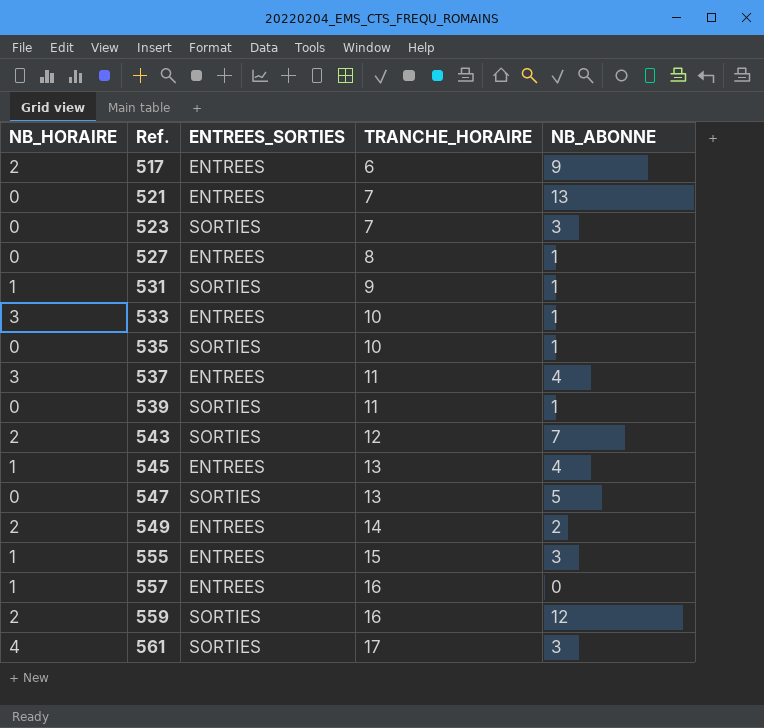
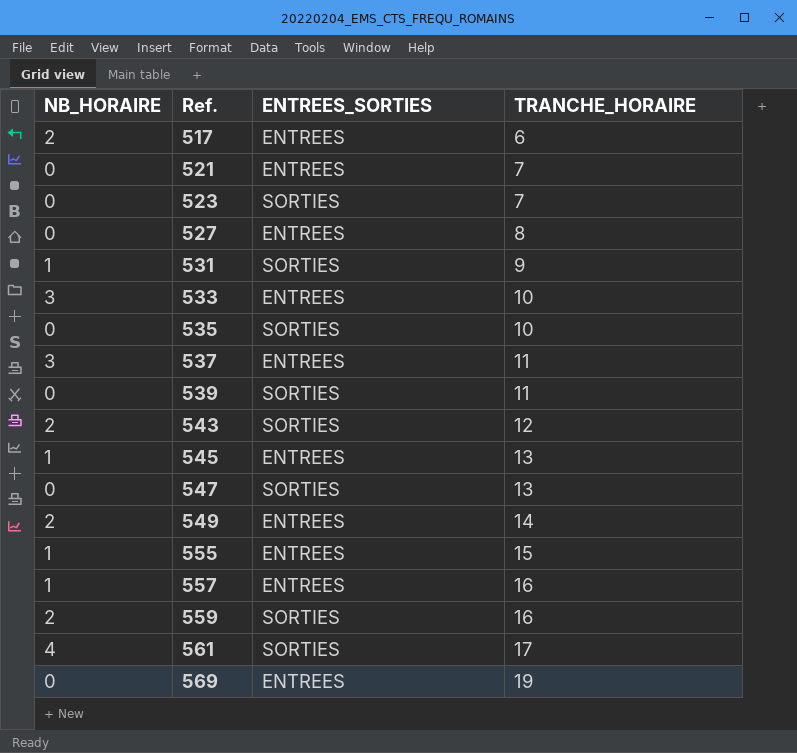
column NB_ABONNE | position: 5 -> none
row 569: none -> 0 | ENTREES | 19

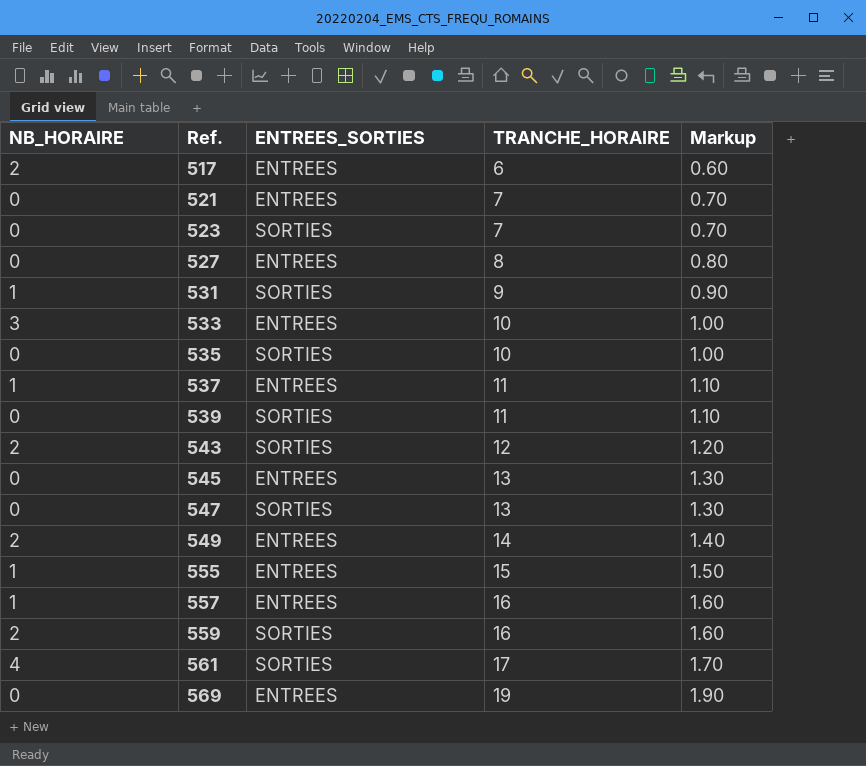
column Markup | formula: none -> [TRANCHE_HORAIRE] * 0.1
537 | NB_HORAIRE: 3 -> 1
545 | NB_HORAIRE: 1 -> 0

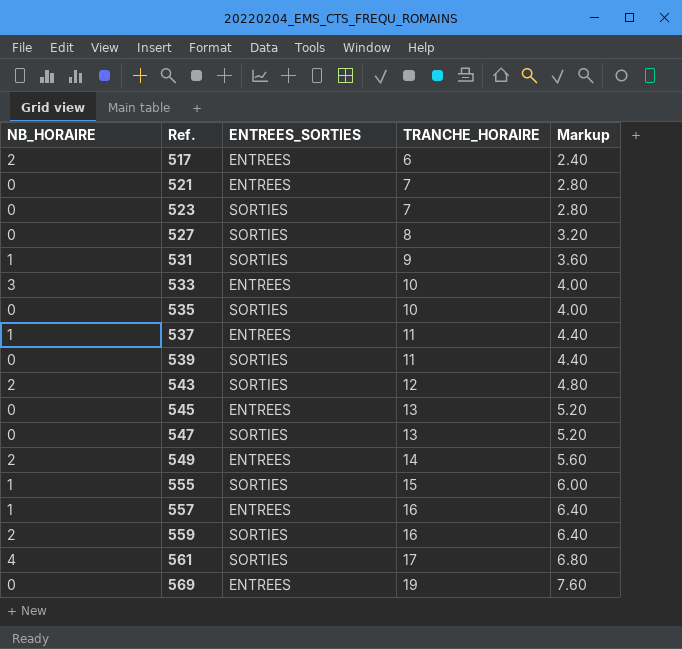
column Markup | formula: [TRANCHE_HORAIRE] * 0.1 -> [TRANCHE_HORAIRE] * 0.4
527 | ENTREES_SORTIES: ENTREES -> SORTIES
555 | ENTREES_SORTIES: ENTREES -> SORTIES

